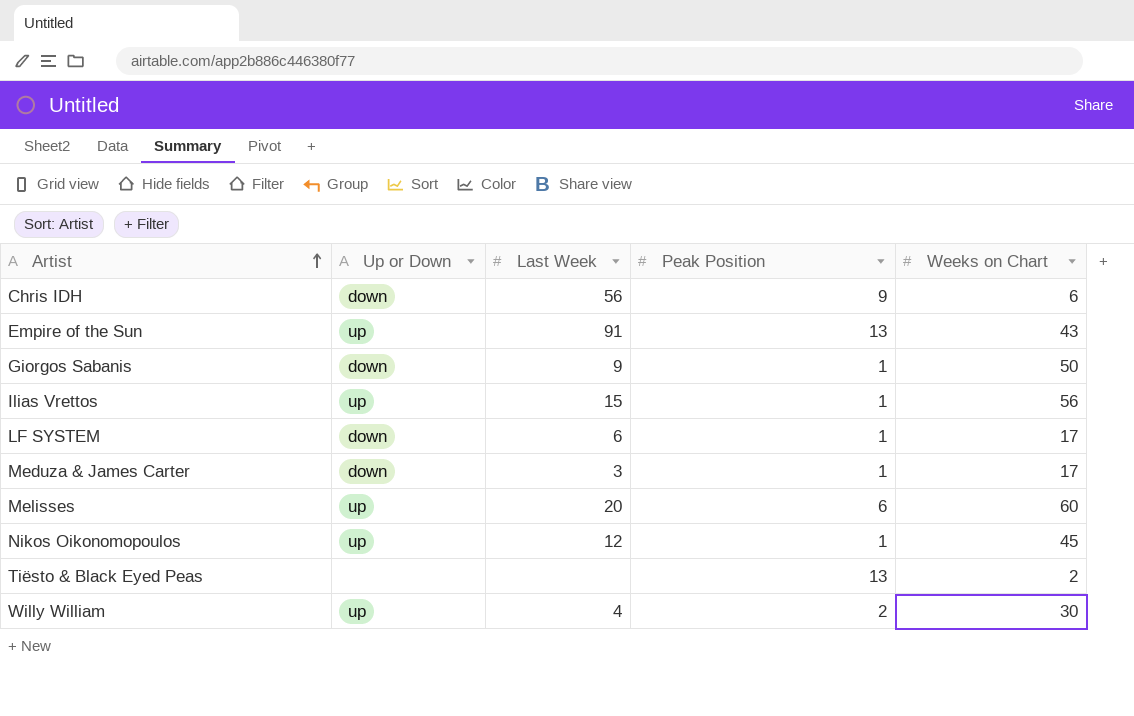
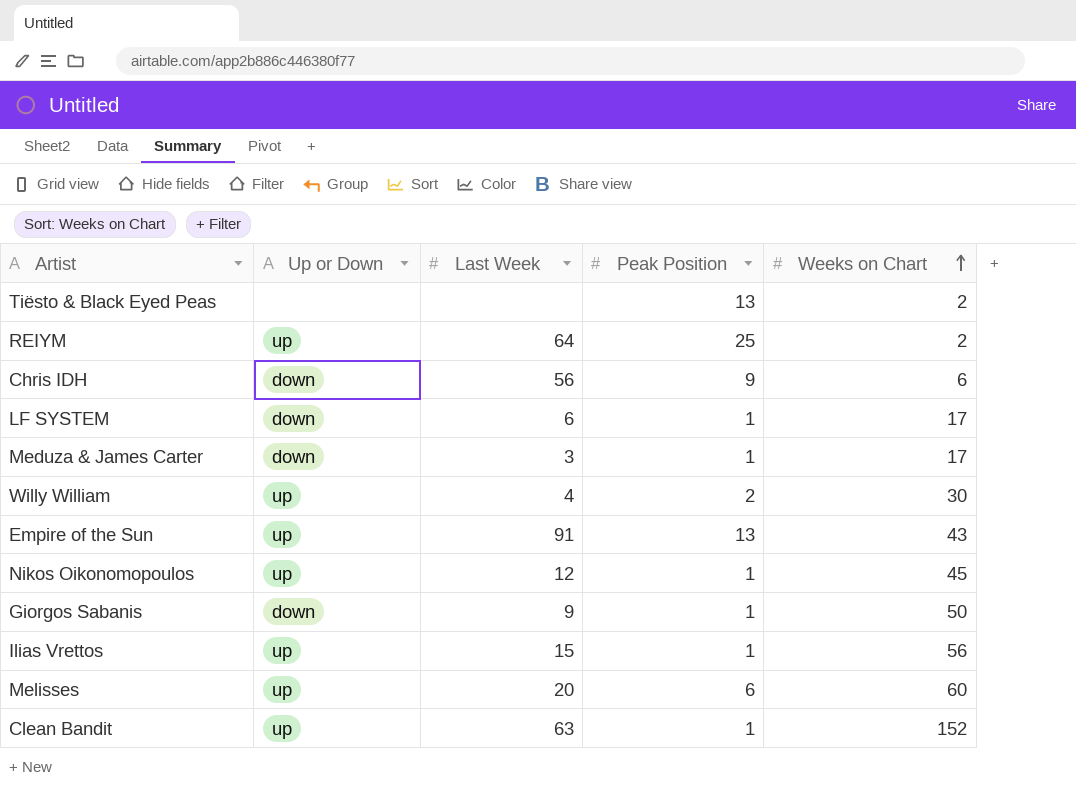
row order: Artist ascending -> Weeks on Chart ascending
row REIYM: none -> up | 64 | 25 | 2
row Clean Bandit: none -> up | 63 | 1 | 152

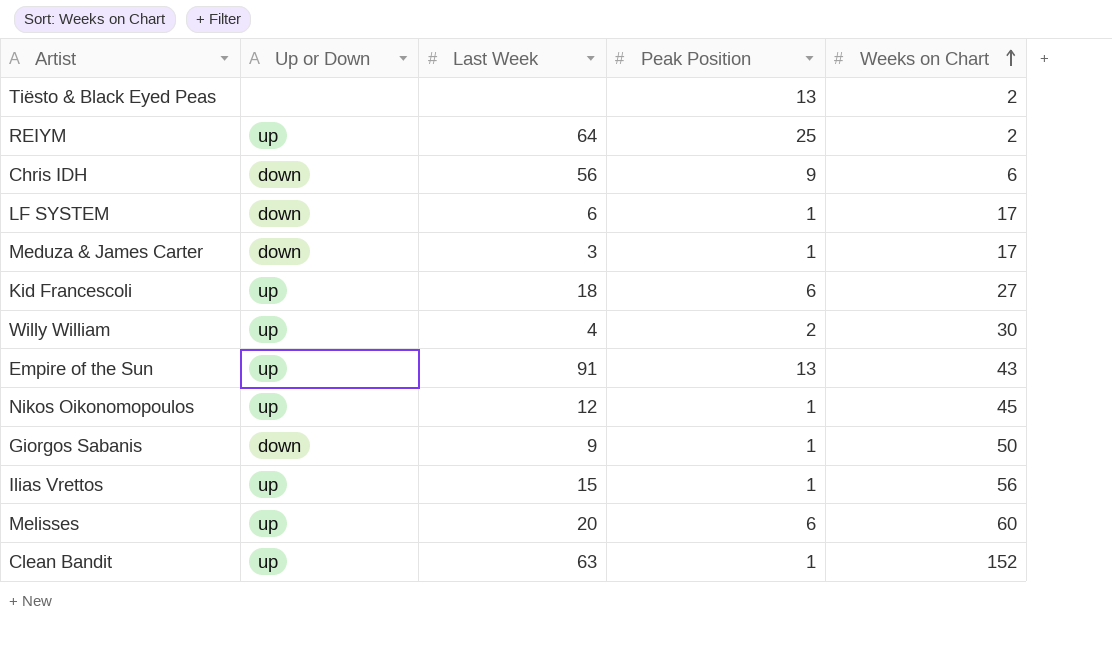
row Kid Francescoli: none -> up | 18 | 6 | 27

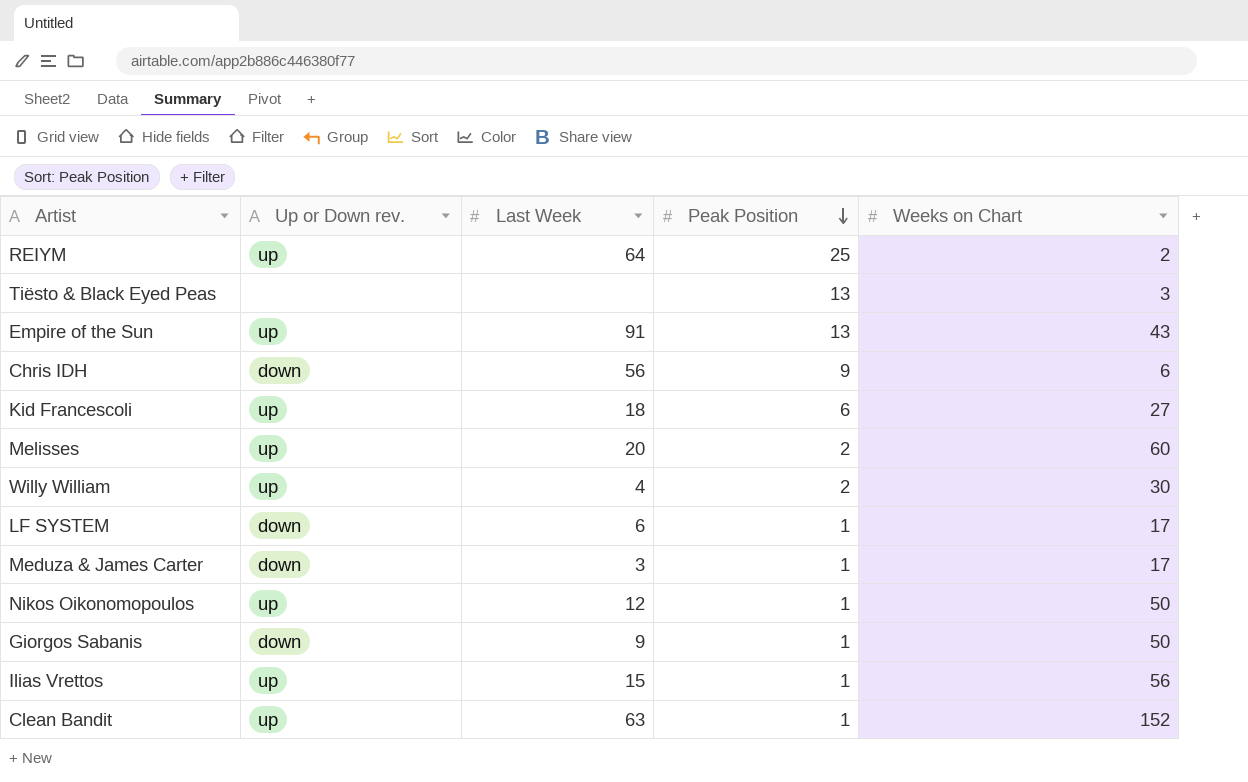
row order: Weeks on Chart ascending -> Peak Position descending
column name: Up or Down -> Up or Down rev.
Tiësto & Black Eyed Peas | Weeks on Chart: 2 -> 3
Melisses | Peak Position: 6 -> 2
Nikos Oikonomopoulos | Weeks on Chart: 45 -> 50

